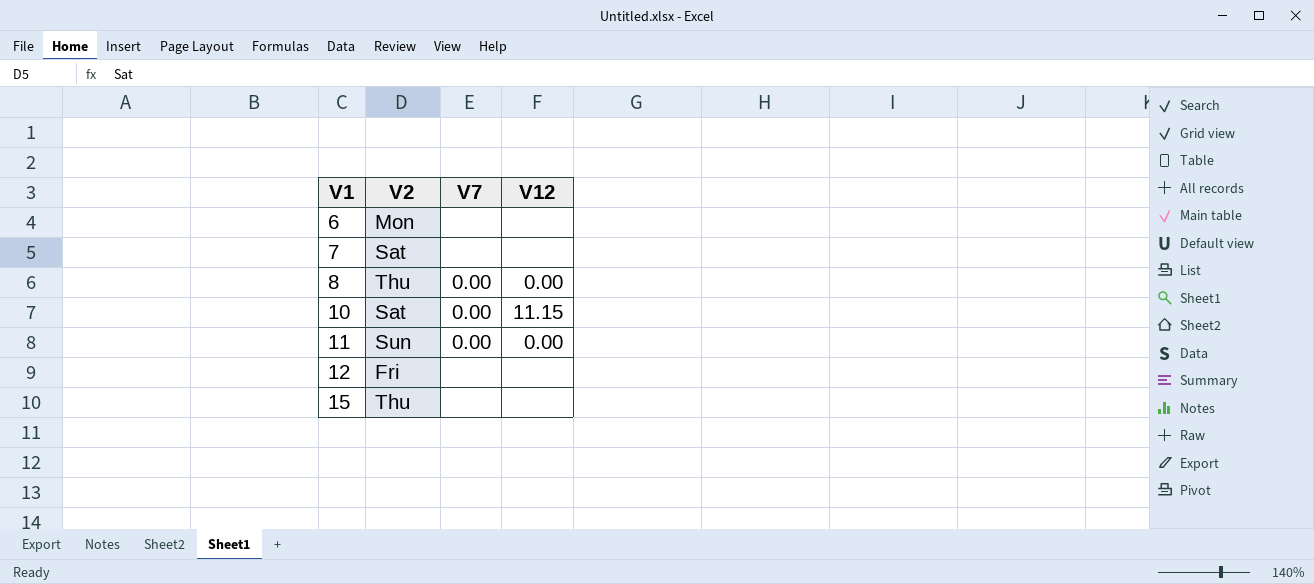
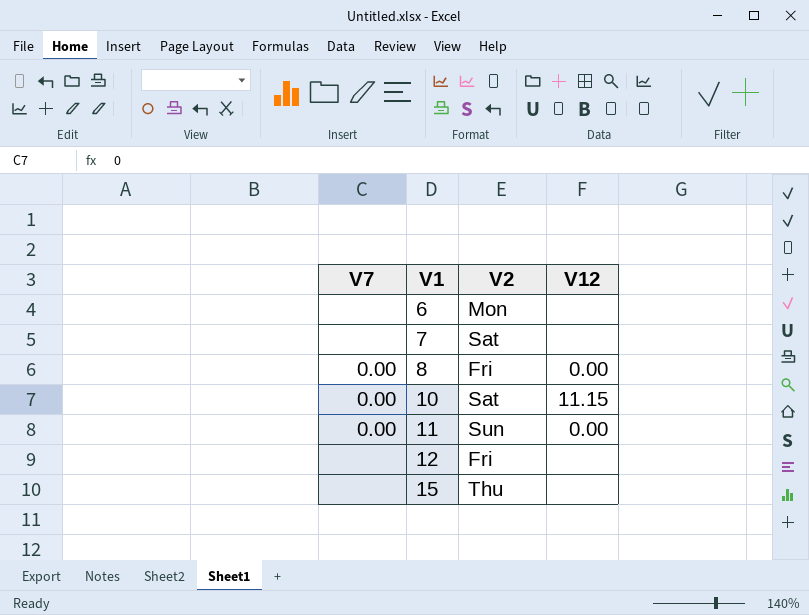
column V7 | position: 3 -> 1
8 | V2: Thu -> Fri

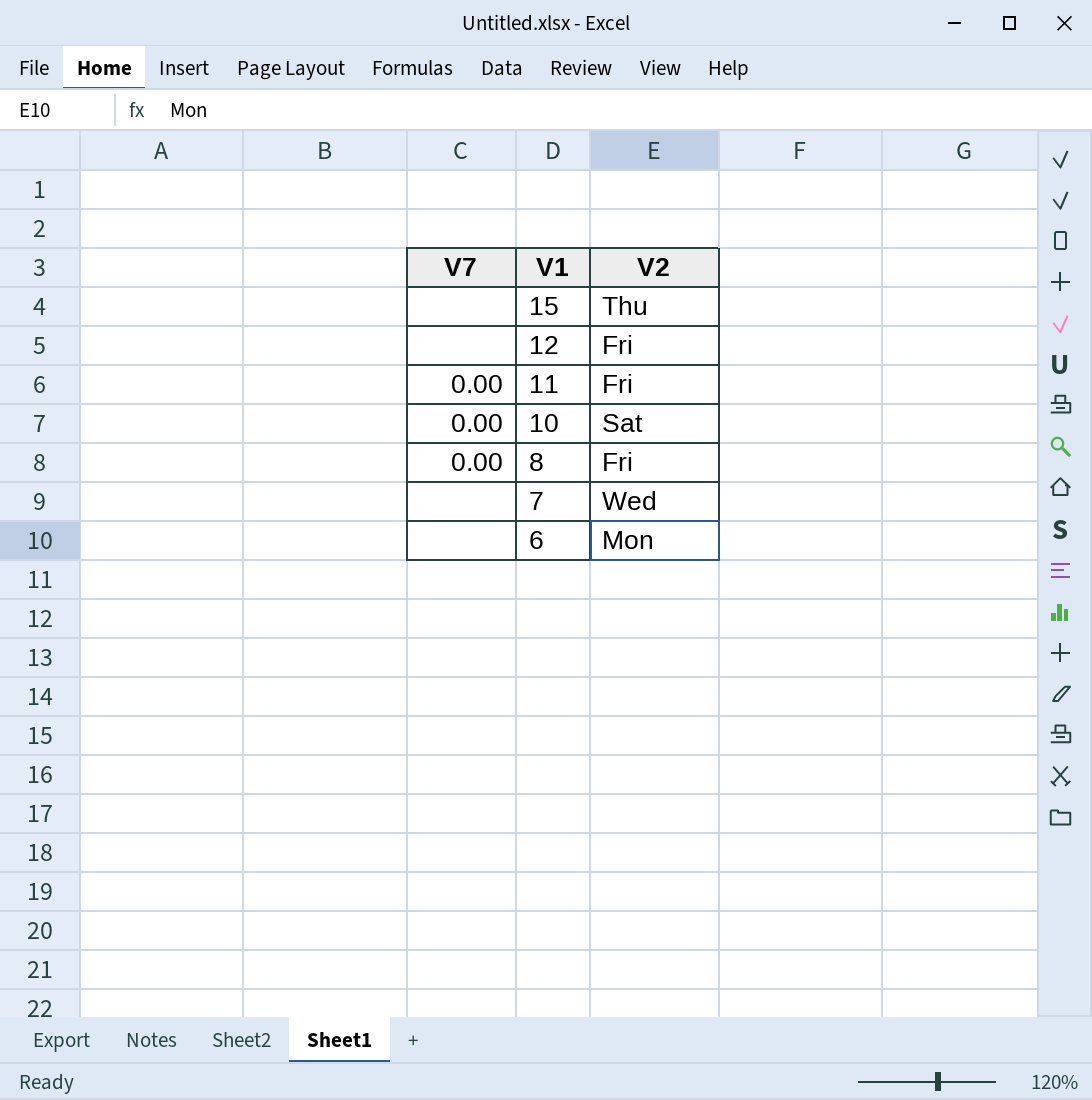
row order: V1 ascending -> V1 descending
column V12 | position: 4 -> none
11 | V2: Sun -> Fri
7 | V2: Sat -> Wed

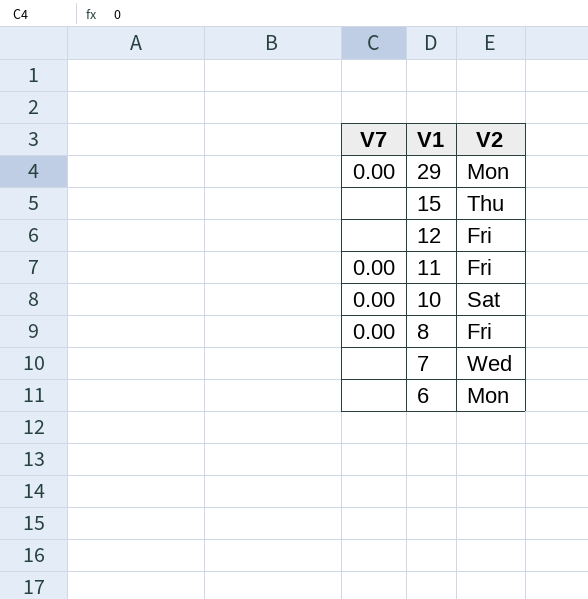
row 29: none -> 0.00 | Mon

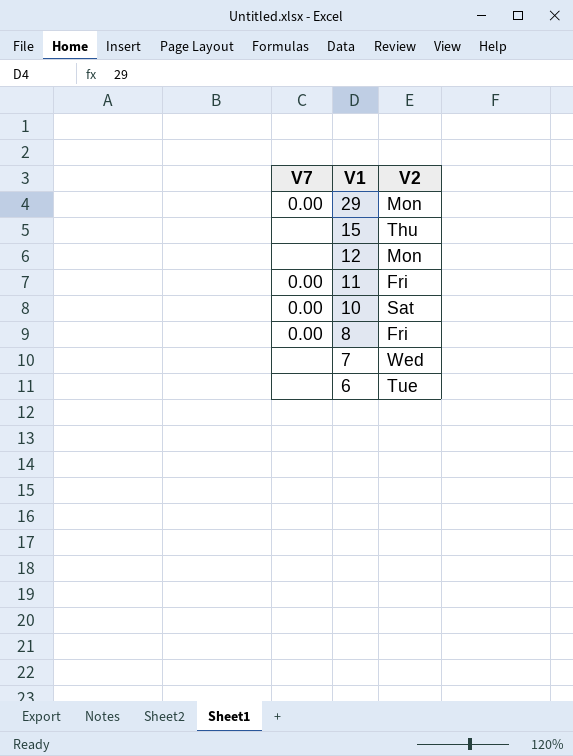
12 | V2: Fri -> Mon
6 | V2: Mon -> Tue

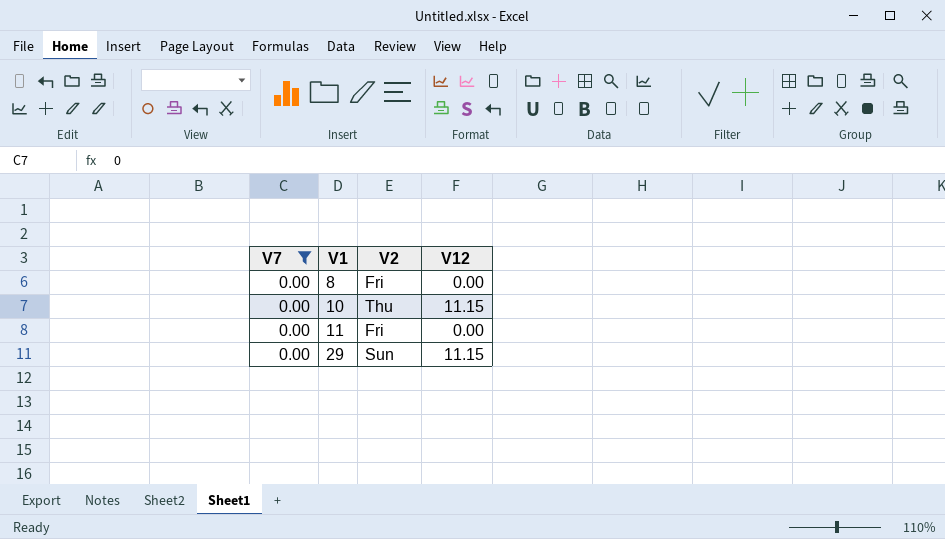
filter: none -> V7 = 0.00
row order: V1 descending -> V1 ascending
column V12 | position: none -> 4
10 | V2: Sat -> Thu
29 | V2: Mon -> Sun

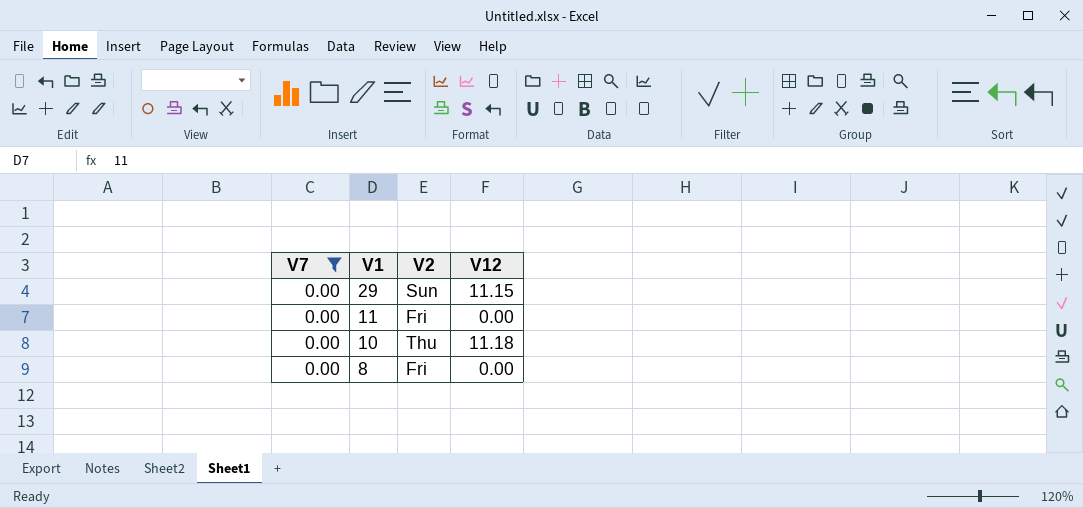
row order: V1 ascending -> V1 descending
10 | V12: 11.15 -> 11.18

